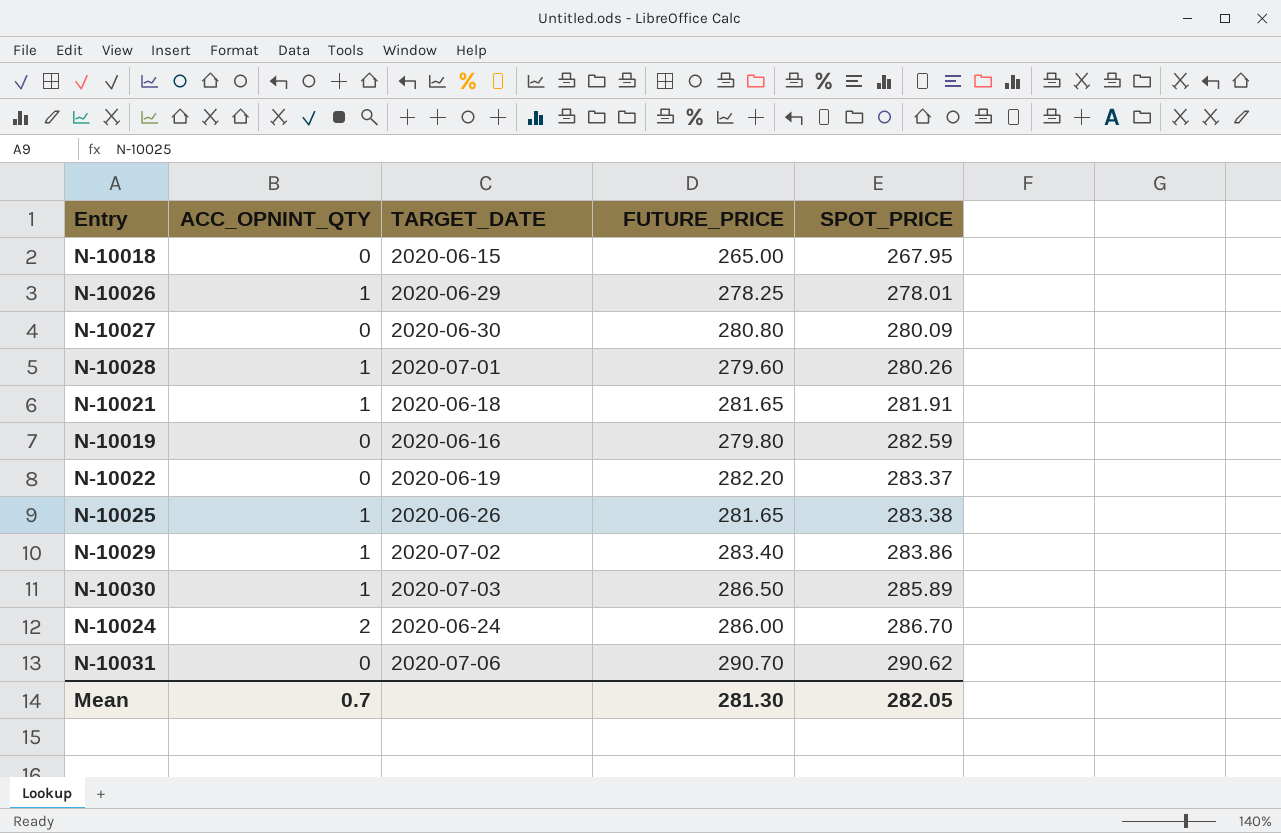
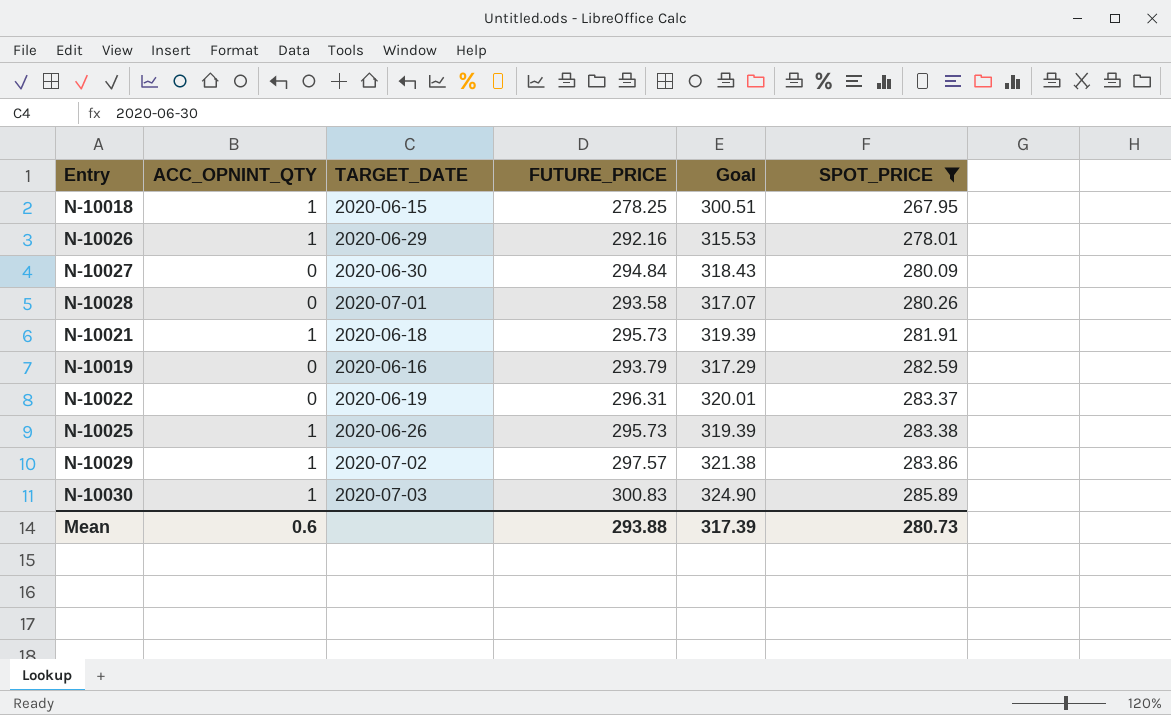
filter: none -> SPOT_PRICE <= 285.89
column Goal | formula: none -> [FUTURE_PRICE] * 1.08
N-10018 | ACC_OPNINT_QTY: 0 -> 1
N-10018 | FUTURE_PRICE: 265.00 -> 278.25
N-10026 | FUTURE_PRICE: 278.25 -> 292.16
N-10027 | FUTURE_PRICE: 280.80 -> 294.84
N-10028 | ACC_OPNINT_QTY: 1 -> 0
N-10028 | FUTURE_PRICE: 279.60 -> 293.58
N-10021 | FUTURE_PRICE: 281.65 -> 295.73
N-10019 | FUTURE_PRICE: 279.80 -> 293.79
N-10022 | FUTURE_PRICE: 282.20 -> 296.31
N-10025 | FUTURE_PRICE: 281.65 -> 295.73
N-10029 | FUTURE_PRICE: 283.40 -> 297.57
N-10030 | FUTURE_PRICE: 286.50 -> 300.83
Mean | ACC_OPNINT_QTY: 0.7 -> 0.6
Mean | FUTURE_PRICE: 281.30 -> 293.88
Mean | SPOT_PRICE: 282.05 -> 280.73

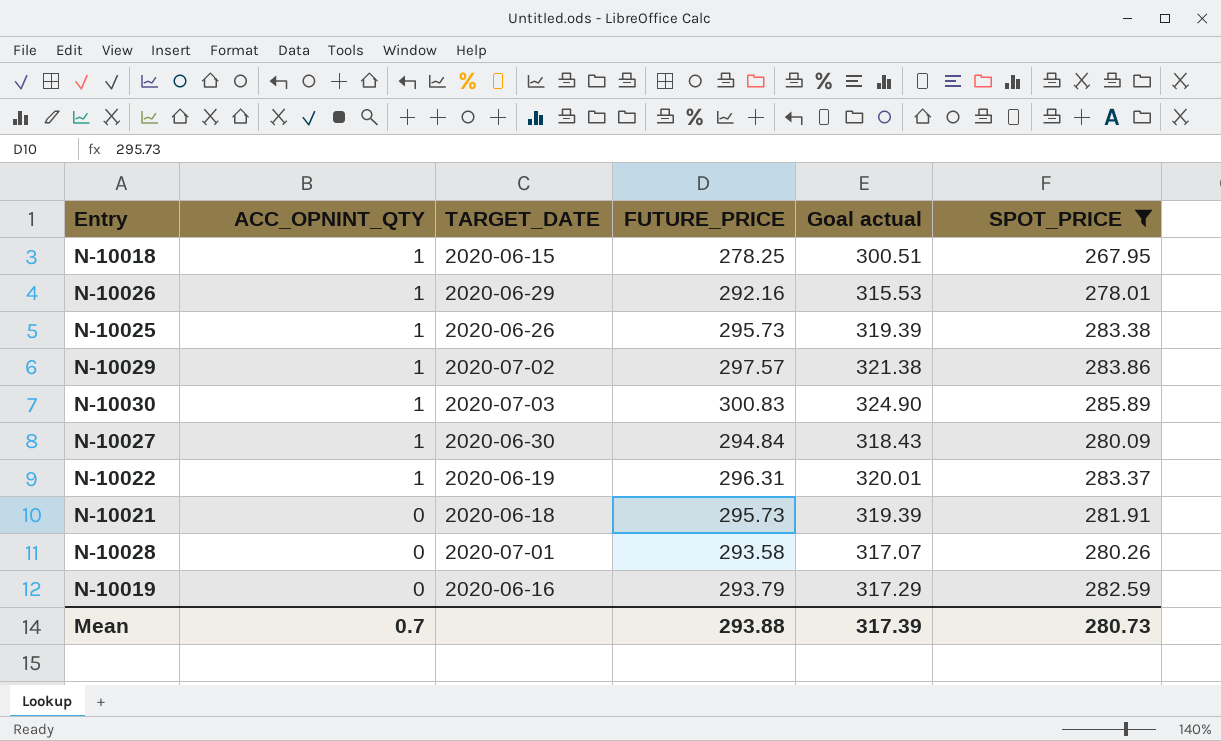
row order: SPOT_PRICE ascending -> ACC_OPNINT_QTY descending
column name: Goal -> Goal actual
N-10027 | ACC_OPNINT_QTY: 0 -> 1
N-10022 | ACC_OPNINT_QTY: 0 -> 1
N-10021 | ACC_OPNINT_QTY: 1 -> 0
Mean | ACC_OPNINT_QTY: 0.6 -> 0.7

